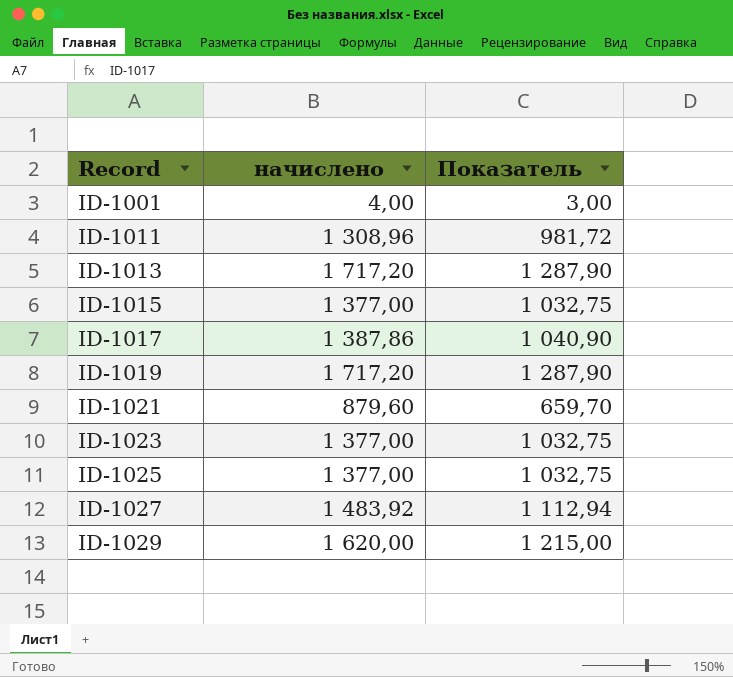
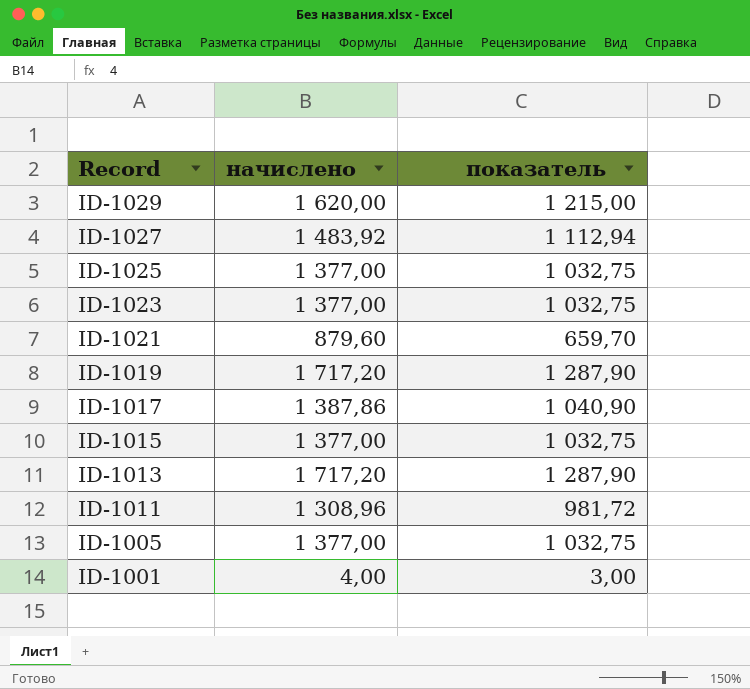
row order: Record ascending -> Record descending
column name: Показатель -> показатель
row ID-1005: none -> 1 377,00 | 1 032,75

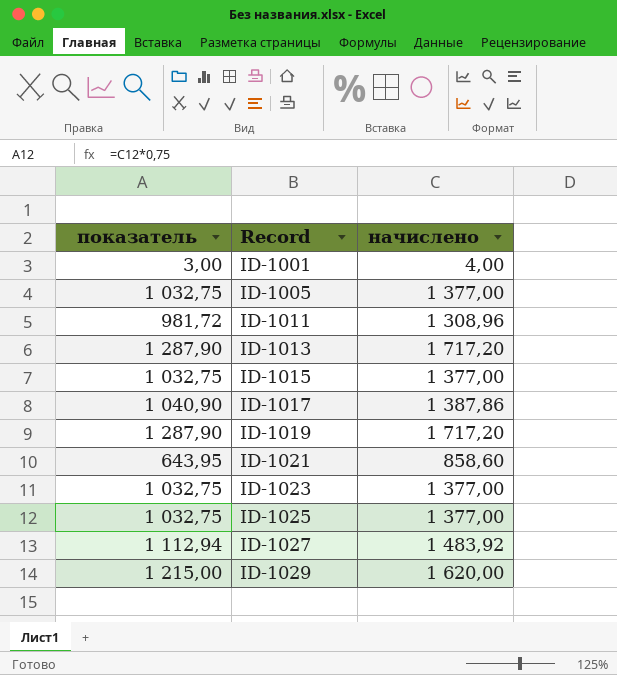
row order: Record descending -> Record ascending
column показатель | position: 3 -> 1
ID-1021 | показатель: 659,70 -> 643,95
ID-1021 | начислено: 879,60 -> 858,60

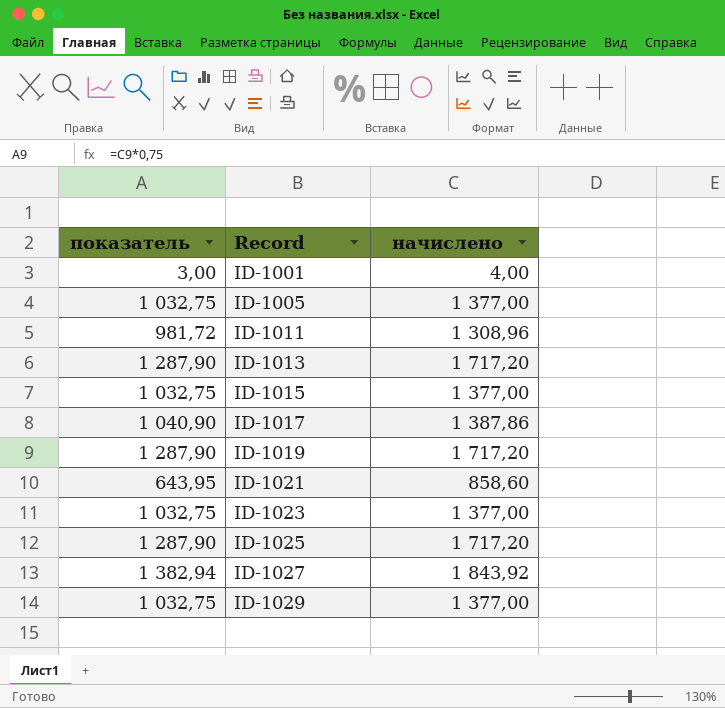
ID-1025 | показатель: 1 032,75 -> 1 287,90
ID-1025 | начислено: 1 377,00 -> 1 717,20
ID-1027 | показатель: 1 112,94 -> 1 382,94
ID-1027 | начислено: 1 483,92 -> 1 843,92
ID-1029 | показатель: 1 215,00 -> 1 032,75
ID-1029 | начислено: 1 620,00 -> 1 377,00

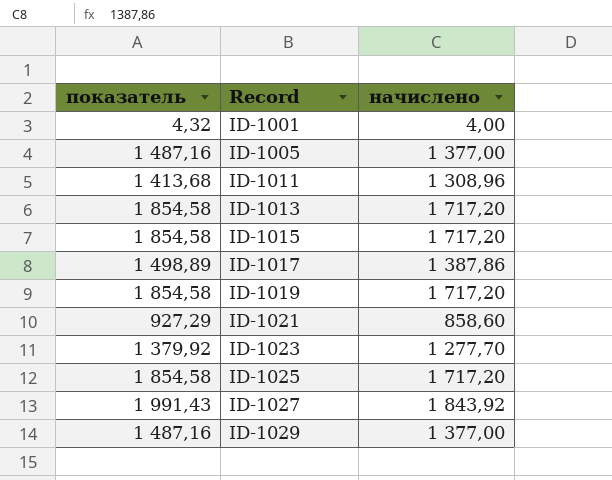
column показатель | formula: [начислено] * 0,75 -> [начислено] * 1,08
ID-1015 | начислено: 1 377,00 -> 1 717,20
ID-1023 | начислено: 1 377,00 -> 1 277,70

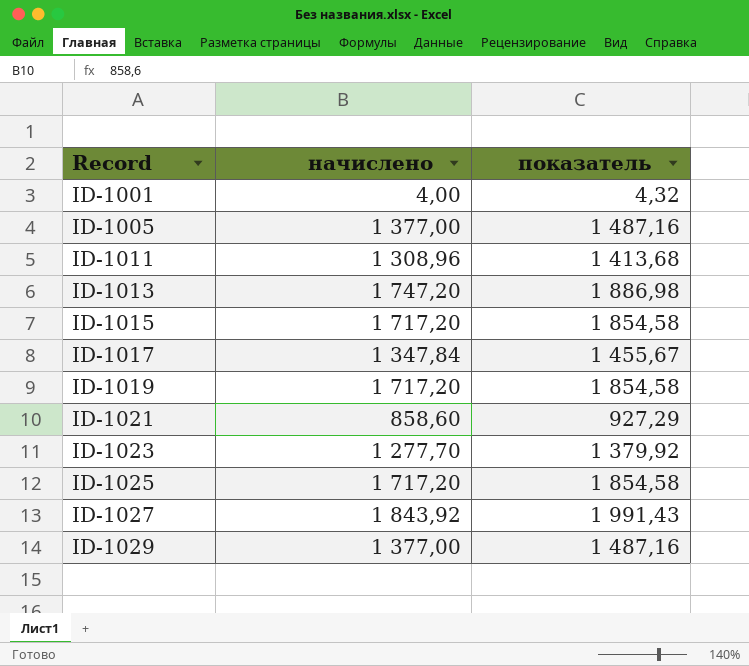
column показатель | position: 1 -> 3
ID-1013 | начислено: 1 717,20 -> 1 747,20
ID-1013 | показатель: 1 854,58 -> 1 886,98
ID-1017 | начислено: 1 387,86 -> 1 347,84
ID-1017 | показатель: 1 498,89 -> 1 455,67

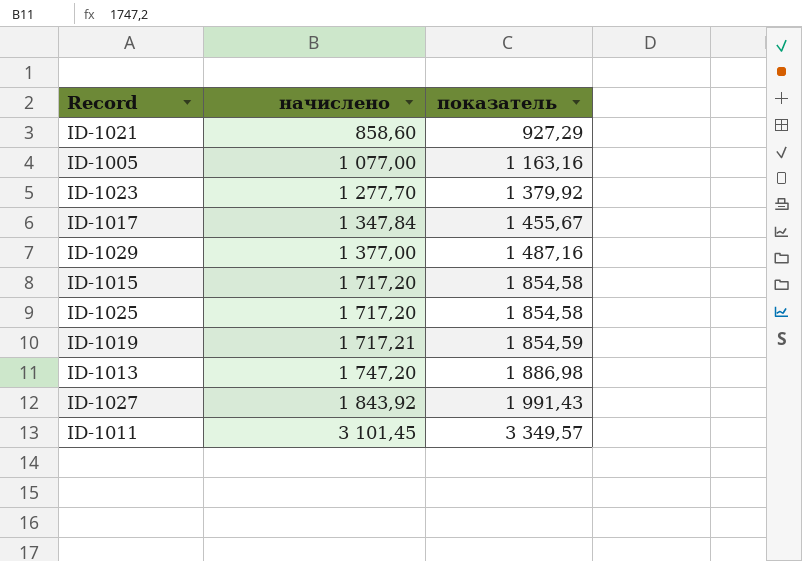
row order: Record ascending -> начислено ascending
row ID-1001: 4,00 | 4,32 -> none
ID-1005 | начислено: 1 377,00 -> 1 077,00
ID-1005 | показатель: 1 487,16 -> 1 163,16
ID-1019 | начислено: 1 717,20 -> 1 717,21
ID-1019 | показатель: 1 854,58 -> 1 854,59
ID-1011 | начислено: 1 308,96 -> 3 101,45
ID-1011 | показатель: 1 413,68 -> 3 349,57

